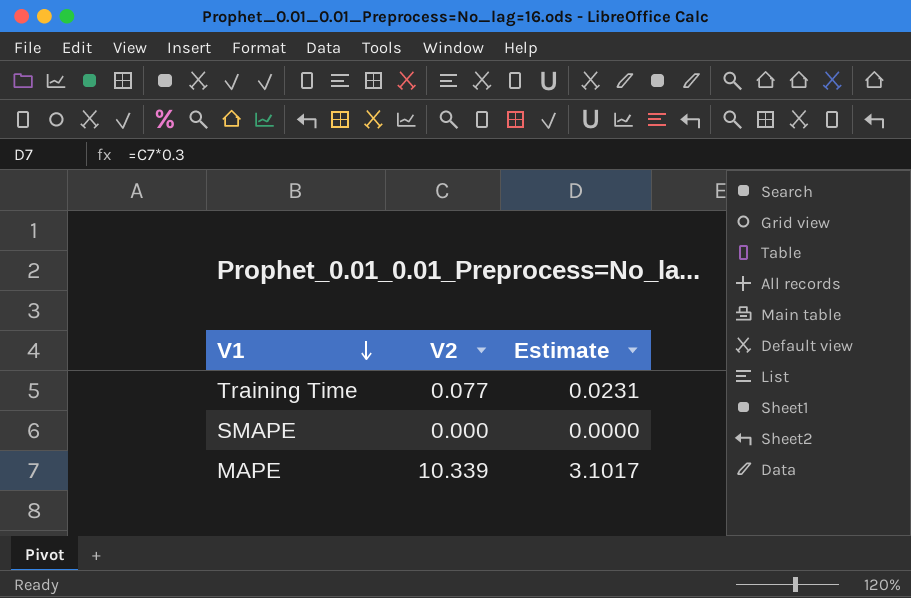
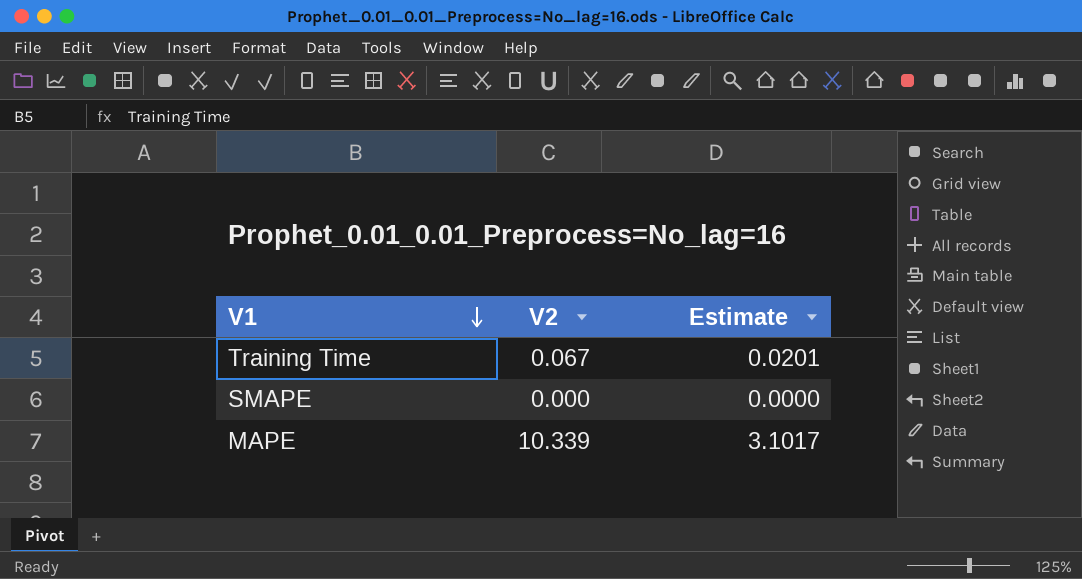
Training Time | V2: 0.077 -> 0.067
Training Time | Estimate: 0.0231 -> 0.0201

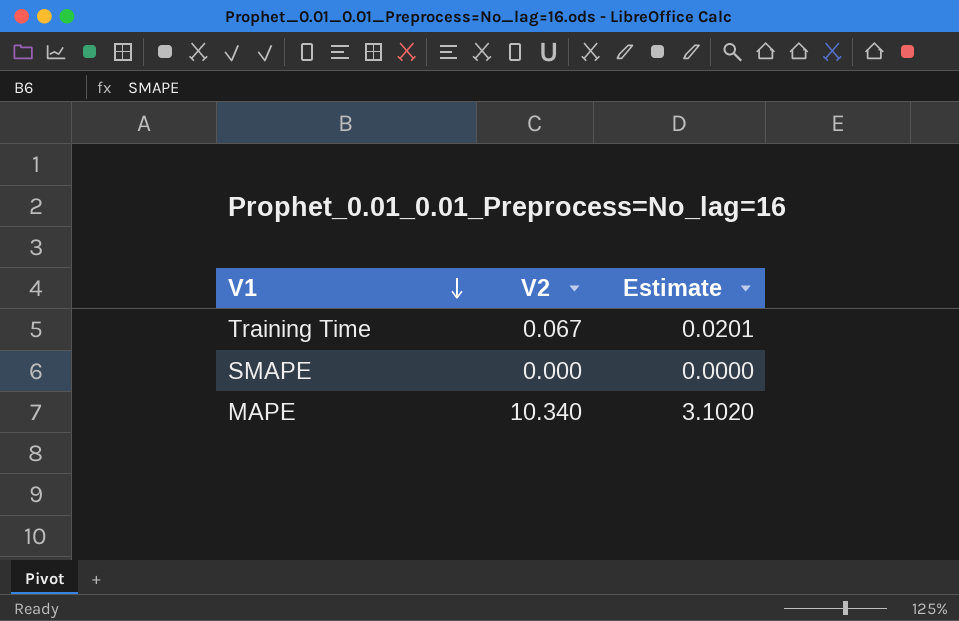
MAPE | V2: 10.339 -> 10.340
MAPE | Estimate: 3.1017 -> 3.1020

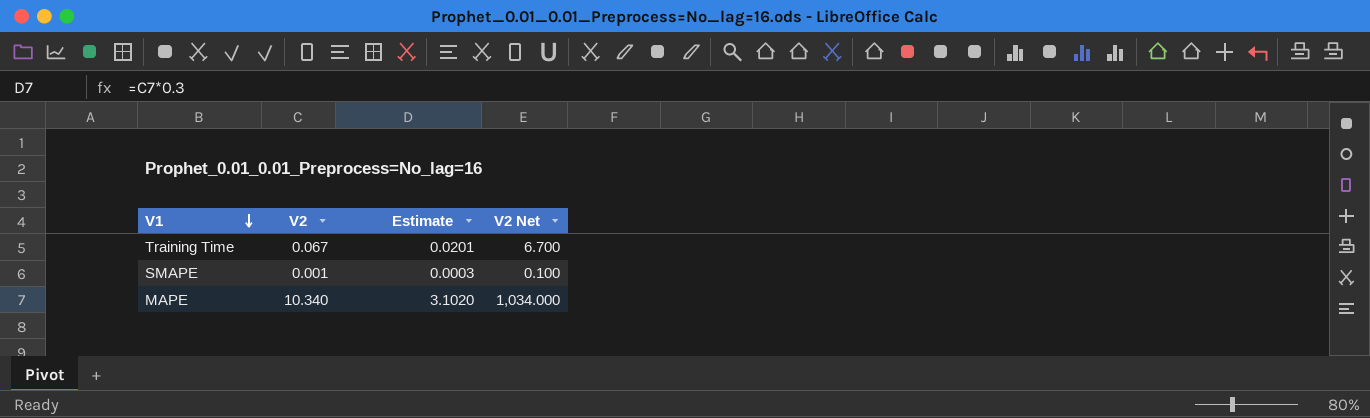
column V2 Net | formula: none -> [V2] * 100
SMAPE | V2: 0.000 -> 0.001
SMAPE | Estimate: 0.0000 -> 0.0003

